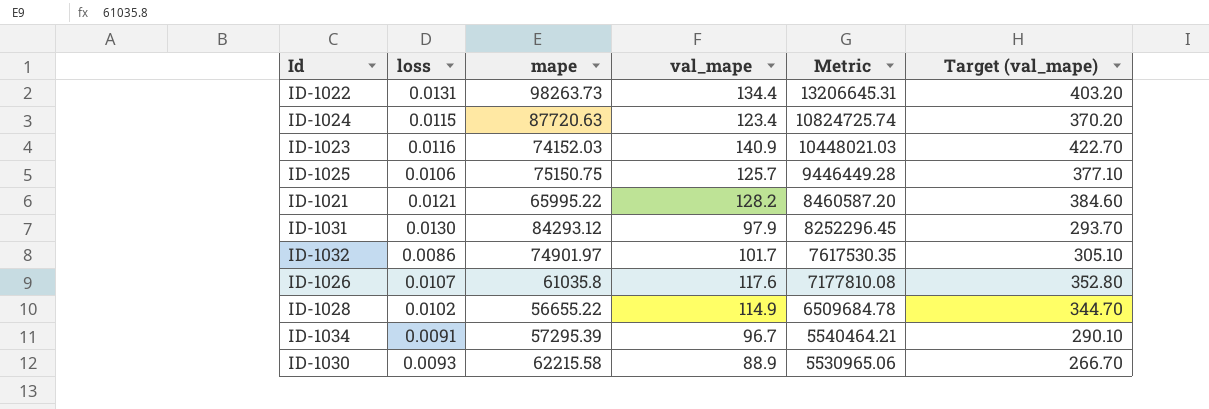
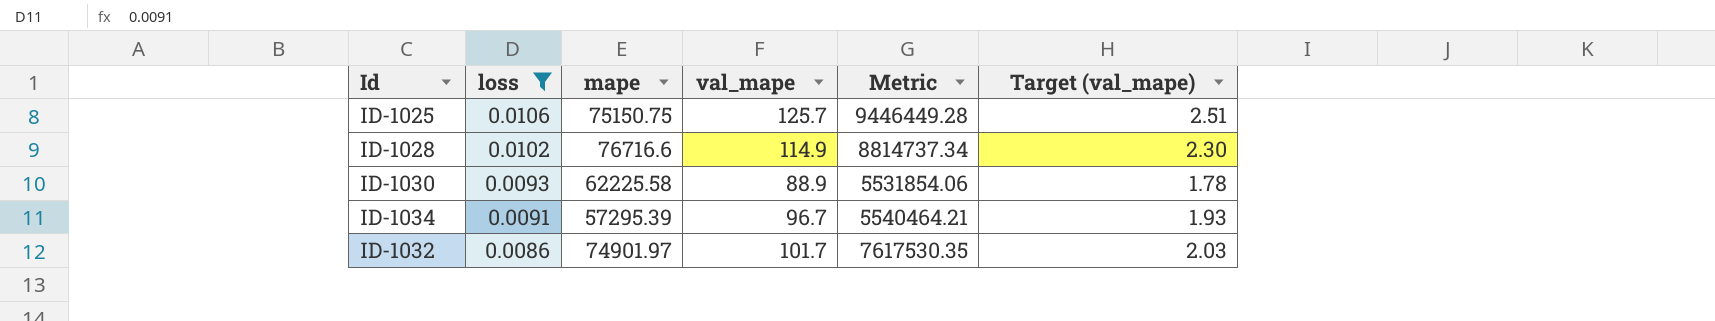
filter: none -> loss <= 0.0106
row order: Metric descending -> loss descending
column Target (val_mape) | formula: [val_mape] * 3 -> [val_mape] * 0.02
ID-1028 | mape: 56655.22 -> 76716.6
ID-1028 | Metric: 6509684.78 -> 8814737.34
ID-1030 | mape: 62215.58 -> 62225.58
ID-1030 | Metric: 5530965.06 -> 5531854.06

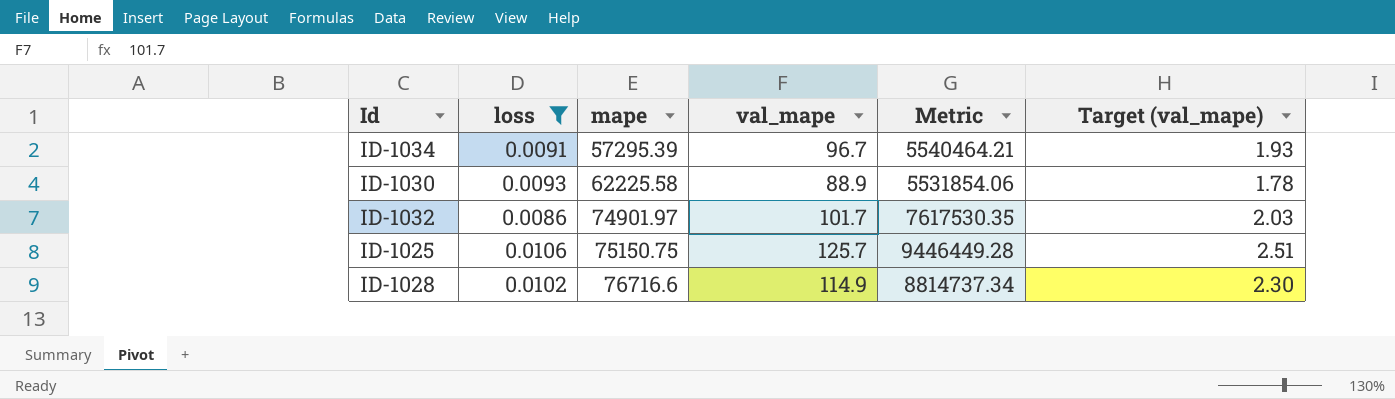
row order: loss descending -> mape ascending

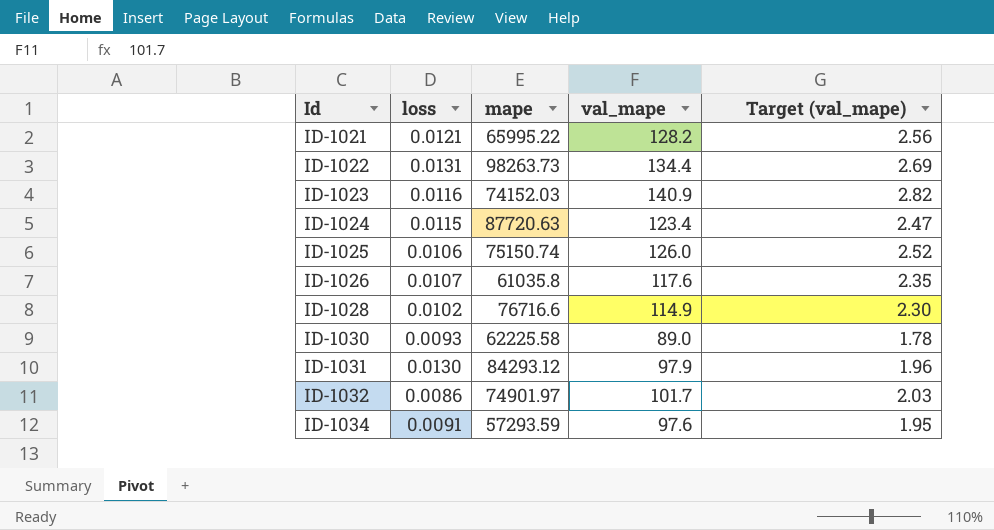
filter: loss <= 0.0106 -> none
row order: mape ascending -> Id ascending
column Metric | formula: [mape] * [val_mape] -> none
ID-1025 | mape: 75150.75 -> 75150.74
ID-1025 | val_mape: 125.7 -> 126.0
ID-1025 | Target (val_mape): 2.51 -> 2.52
ID-1030 | val_mape: 88.9 -> 89.0
ID-1034 | mape: 57295.39 -> 57293.59
ID-1034 | val_mape: 96.7 -> 97.6
ID-1034 | Target (val_mape): 1.93 -> 1.95

